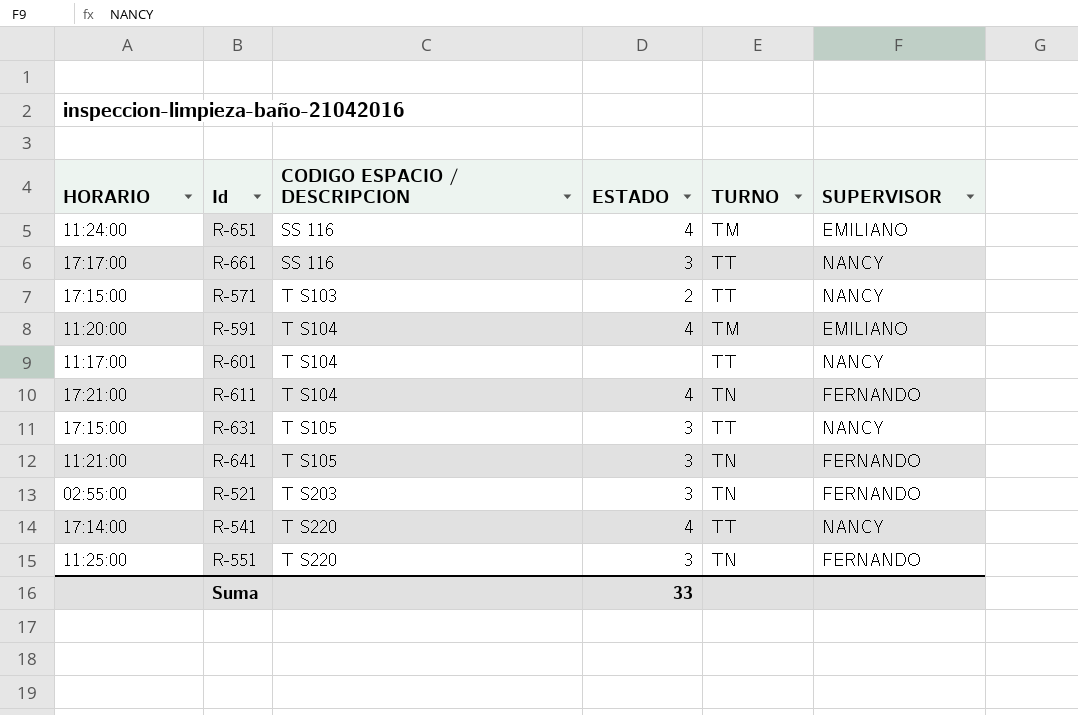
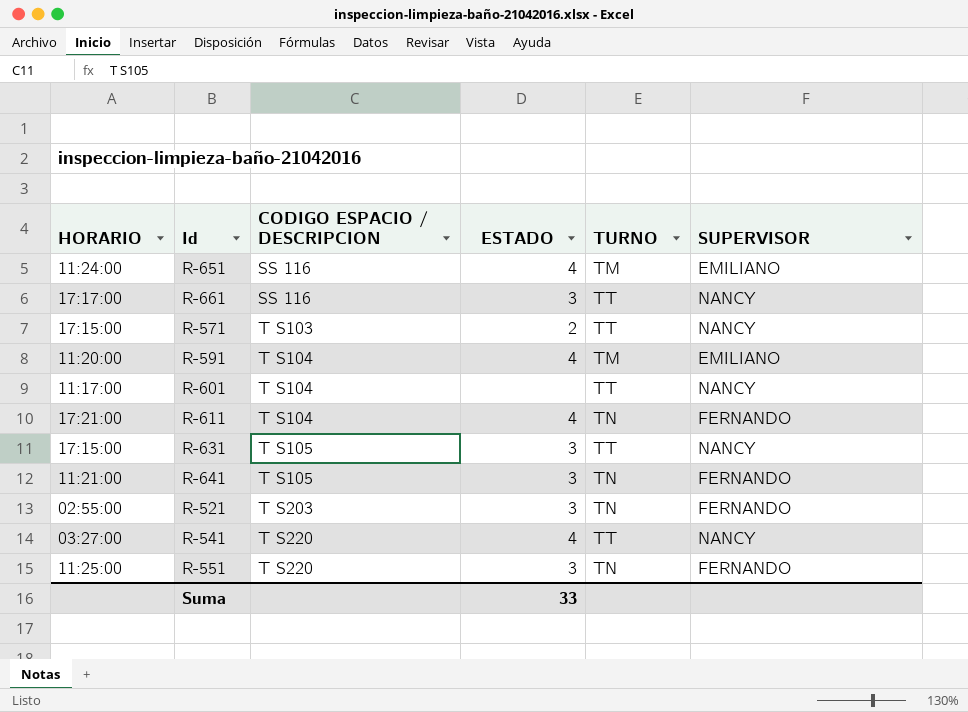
R-541 | HORARIO: 17:14:00 -> 03:27:00

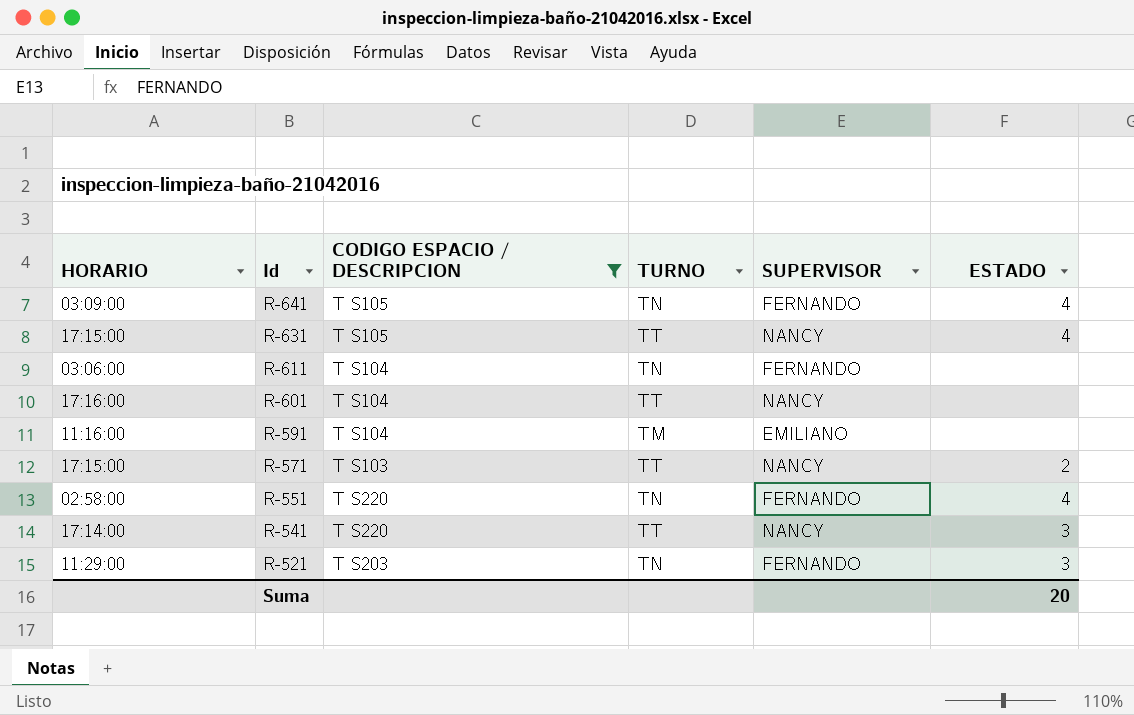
filter: none -> CODIGO ESPACIO / DESCRIPCION != SS 116
row order: CODIGO ESPACIO / DESCRIPCION ascending -> Id descending
column ESTADO | position: 4 -> 6
R-641 | HORARIO: 11:21:00 -> 03:09:00
R-641 | ESTADO: 3 -> 4
R-631 | ESTADO: 3 -> 4
R-611 | HORARIO: 17:21:00 -> 03:06:00
R-611 | ESTADO: 4 -> none
R-601 | HORARIO: 11:17:00 -> 17:16:00
R-591 | HORARIO: 11:20:00 -> 11:16:00
R-591 | ESTADO: 4 -> none
R-551 | HORARIO: 11:25:00 -> 02:58:00
R-551 | ESTADO: 3 -> 4
R-541 | HORARIO: 03:27:00 -> 17:14:00
R-541 | ESTADO: 4 -> 3
R-521 | HORARIO: 02:55:00 -> 11:29:00
Suma | ESTADO: 33 -> 20

